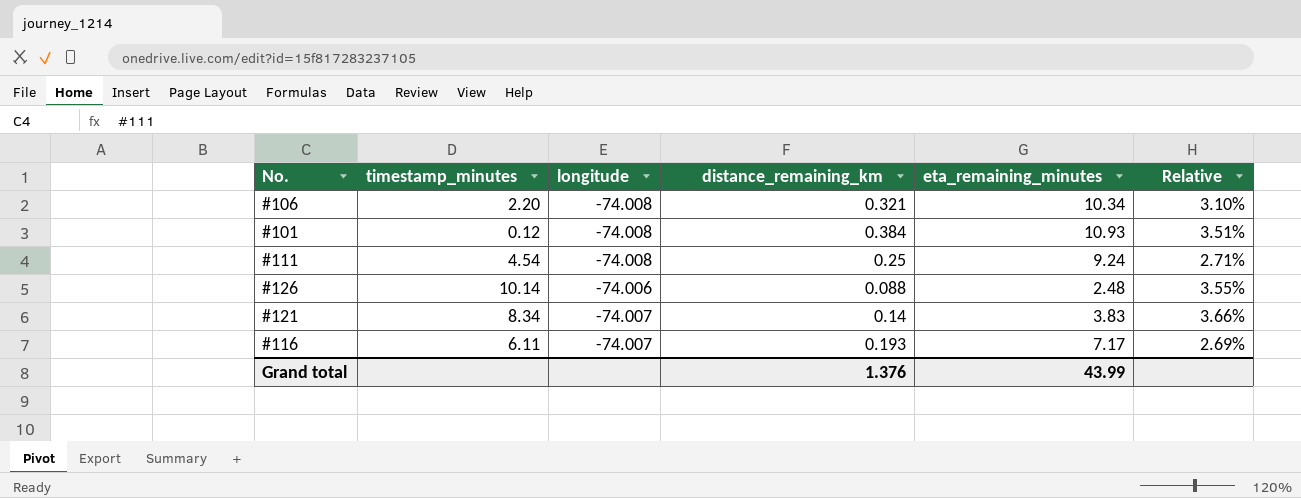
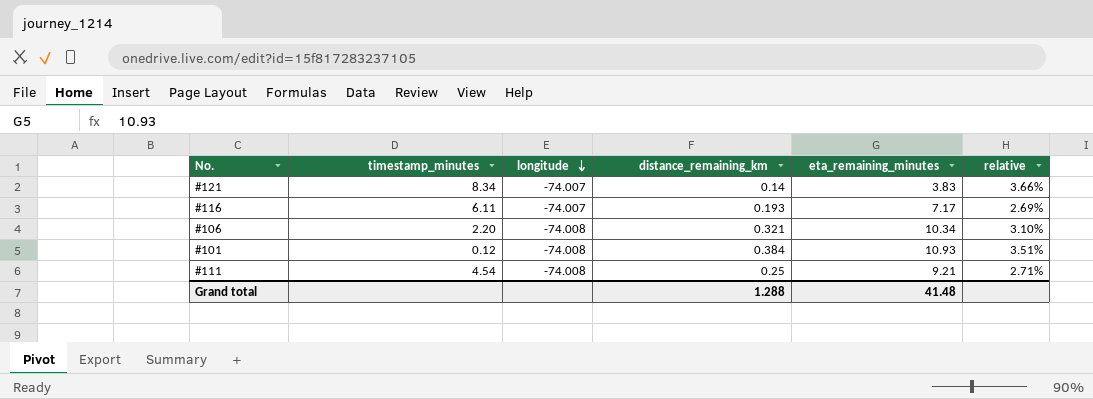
row order: none -> longitude descending
column name: Relative -> relative
row #126: 10.14 | -74.006 | 0.088 | 2.48 | 3.55% -> none
#111 | eta_remaining_minutes: 9.24 -> 9.21
Grand total | distance_remaining_km: 1.376 -> 1.288
Grand total | eta_remaining_minutes: 43.99 -> 41.48

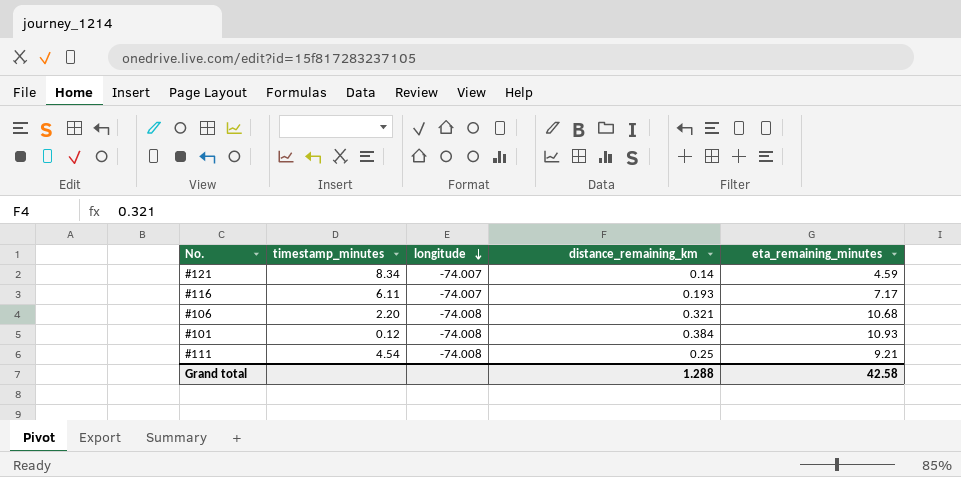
column relative | formula: [distance_remaining_km] / [eta_remaining_minutes] -> none
#121 | eta_remaining_minutes: 3.83 -> 4.59
#106 | eta_remaining_minutes: 10.34 -> 10.68
Grand total | eta_remaining_minutes: 41.48 -> 42.58

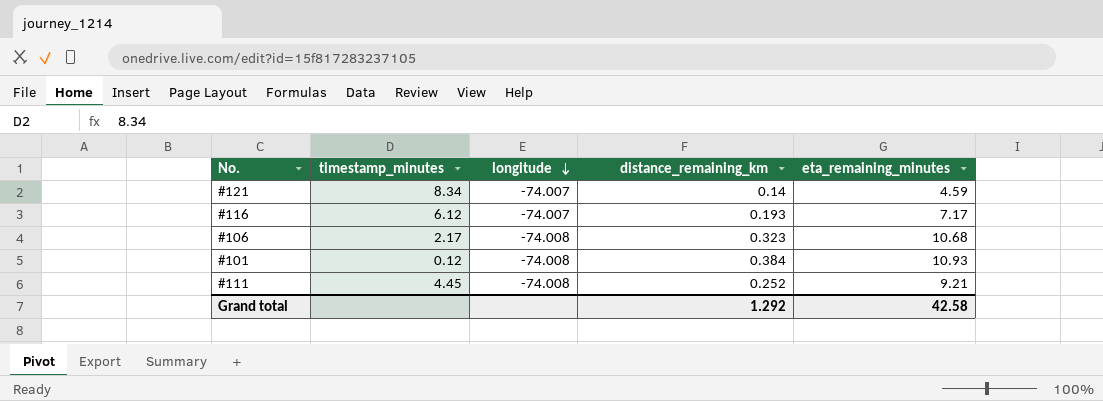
#116 | timestamp_minutes: 6.11 -> 6.12
#106 | timestamp_minutes: 2.20 -> 2.17
#106 | distance_remaining_km: 0.321 -> 0.323
#111 | timestamp_minutes: 4.54 -> 4.45
#111 | distance_remaining_km: 0.25 -> 0.252
Grand total | distance_remaining_km: 1.288 -> 1.292

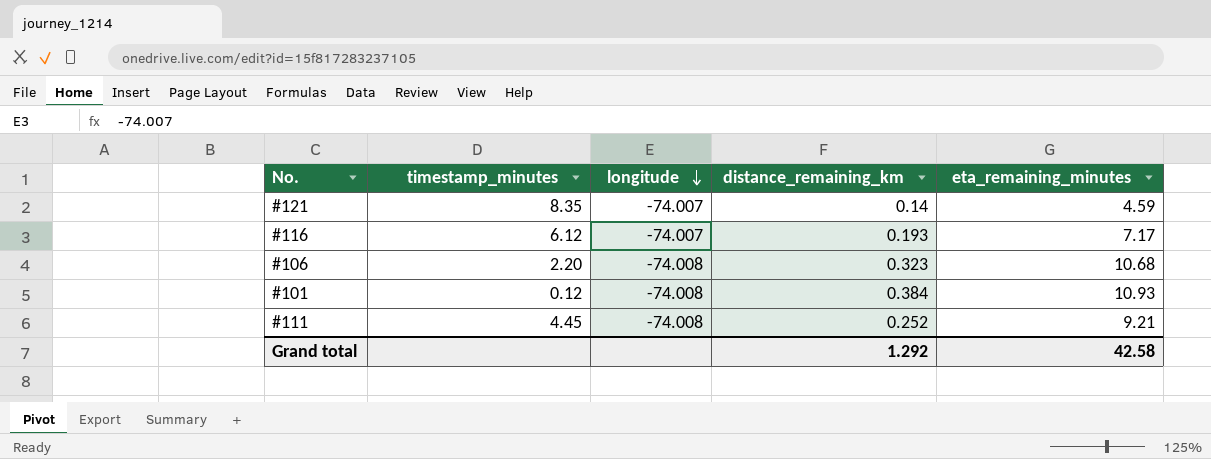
#121 | timestamp_minutes: 8.34 -> 8.35
#106 | timestamp_minutes: 2.17 -> 2.20

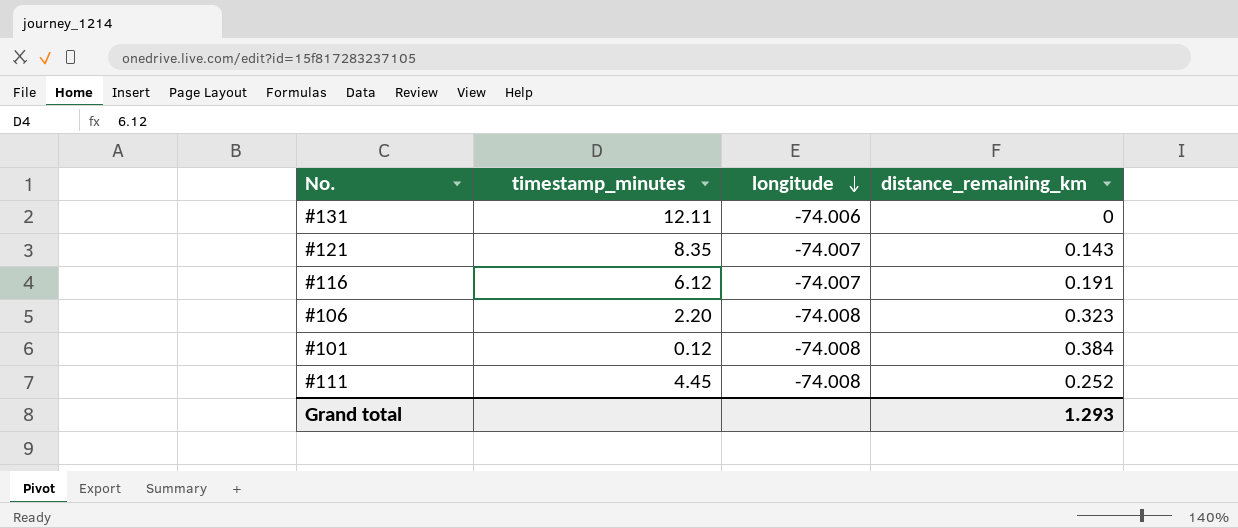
column eta_remaining_minutes | position: 5 -> none
row #131: none -> 12.11 | -74.006 | 0
#121 | distance_remaining_km: 0.14 -> 0.143
#116 | distance_remaining_km: 0.193 -> 0.191
Grand total | distance_remaining_km: 1.292 -> 1.293

